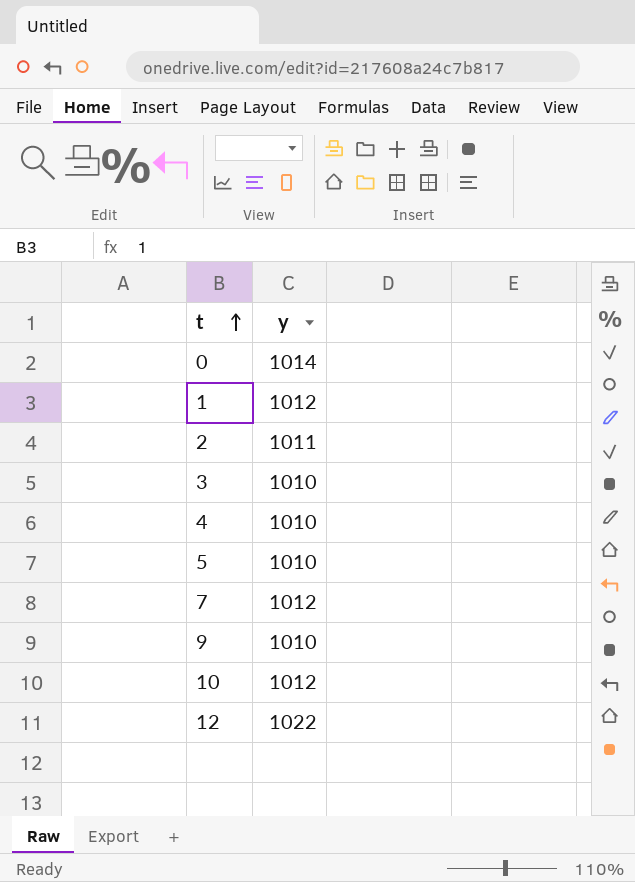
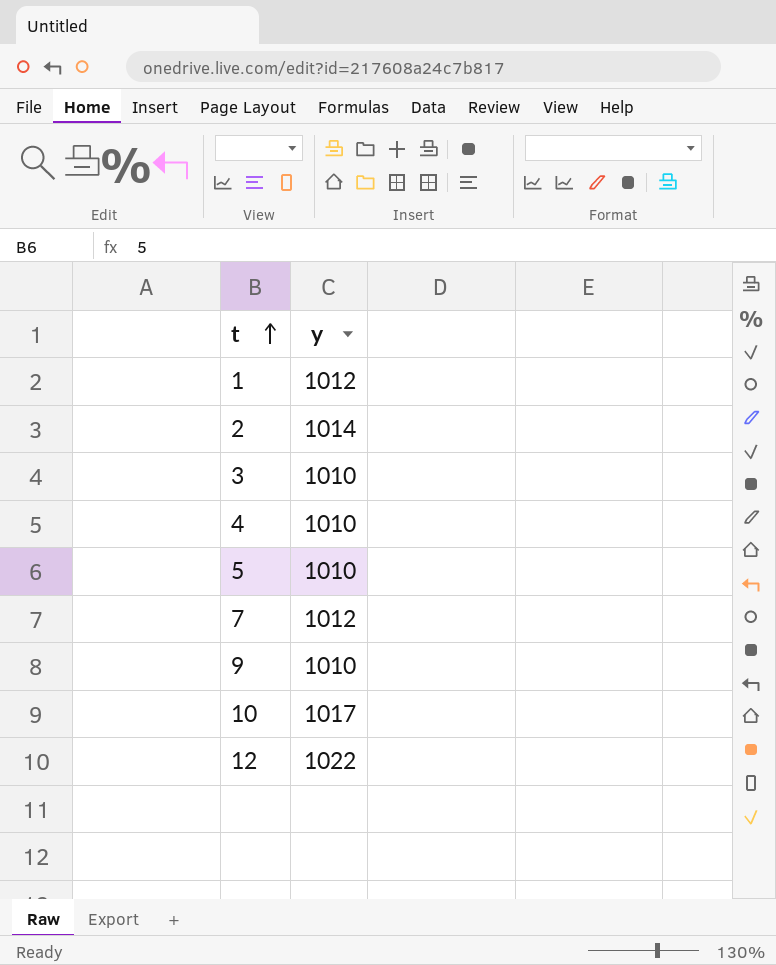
row 0: 1014 -> none
2 | y: 1011 -> 1014
10 | y: 1012 -> 1017

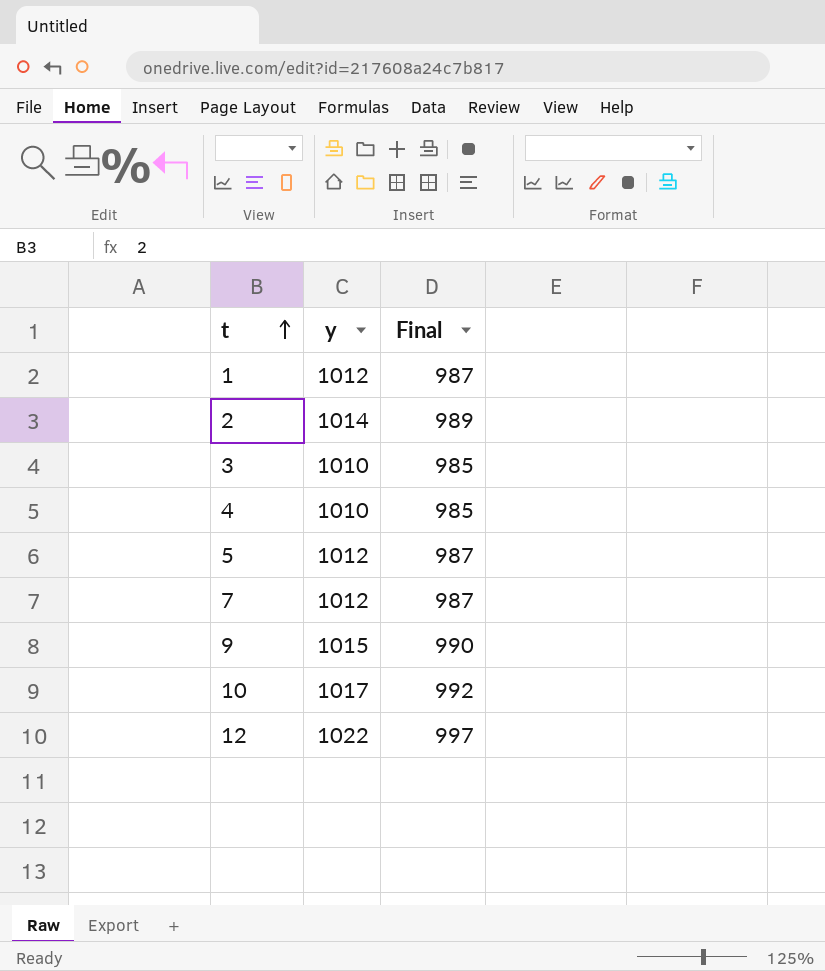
column Final | formula: none -> [y] - 25
5 | y: 1010 -> 1012
9 | y: 1010 -> 1015

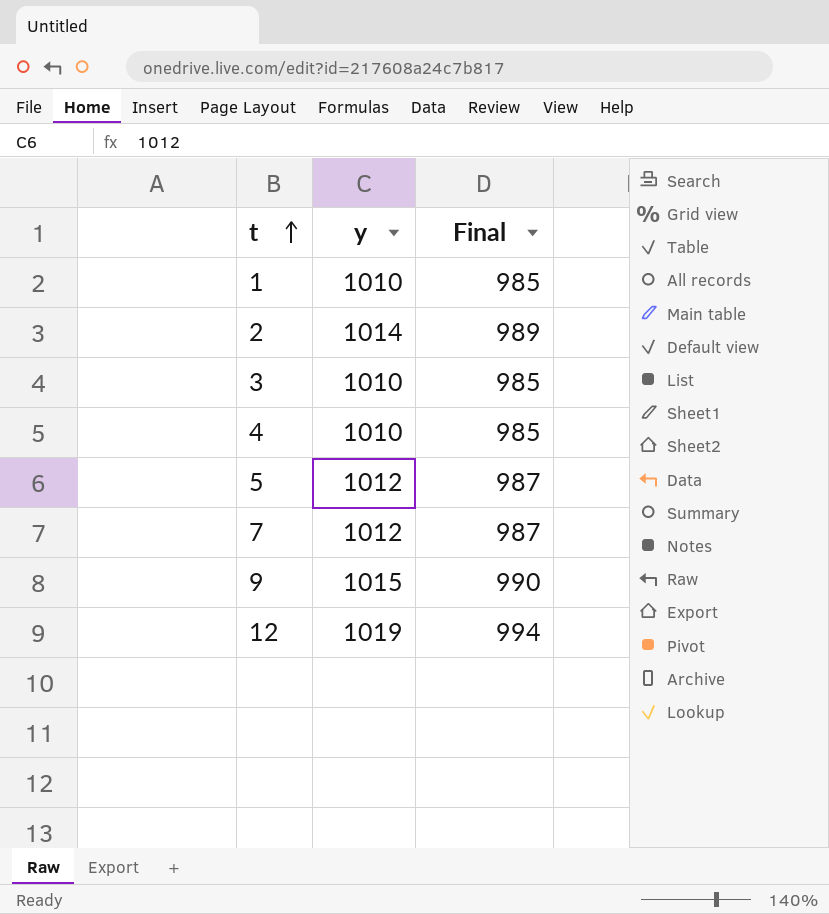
row 10: 1017 | 992 -> none
1 | y: 1012 -> 1010
1 | Final: 987 -> 985
12 | y: 1022 -> 1019
12 | Final: 997 -> 994

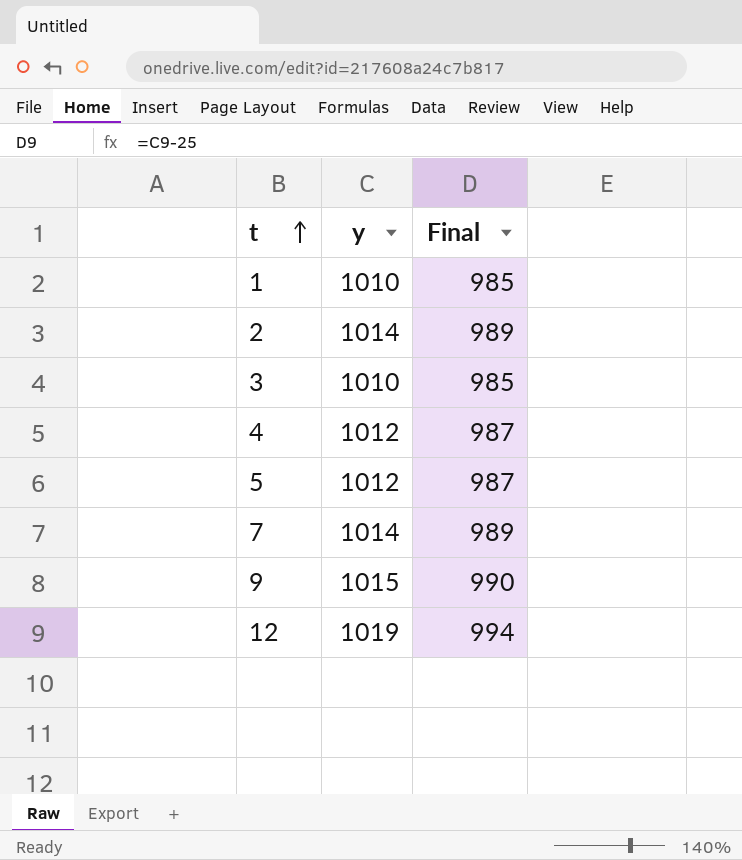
4 | y: 1010 -> 1012
4 | Final: 985 -> 987
7 | y: 1012 -> 1014
7 | Final: 987 -> 989

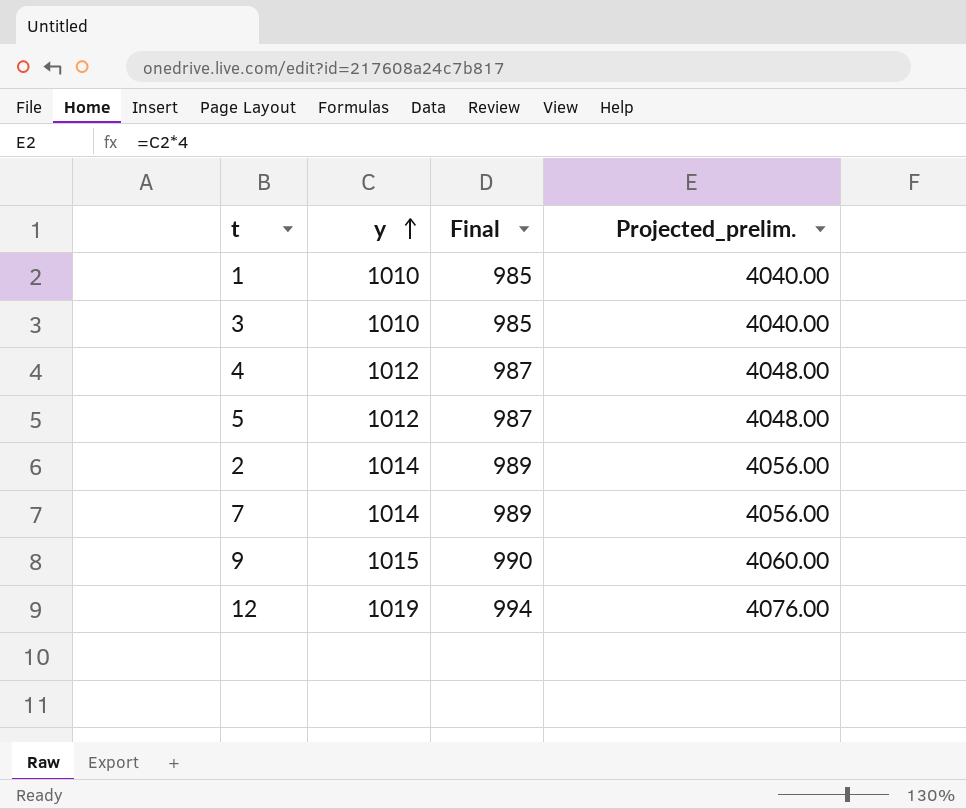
row order: t ascending -> y ascending
column Projected_prelim. | formula: none -> [y] * 4

